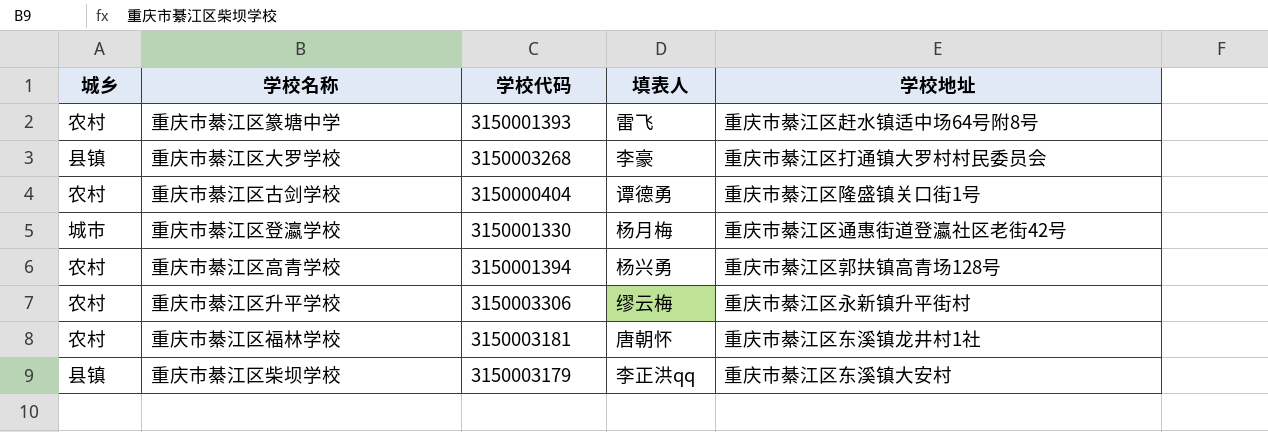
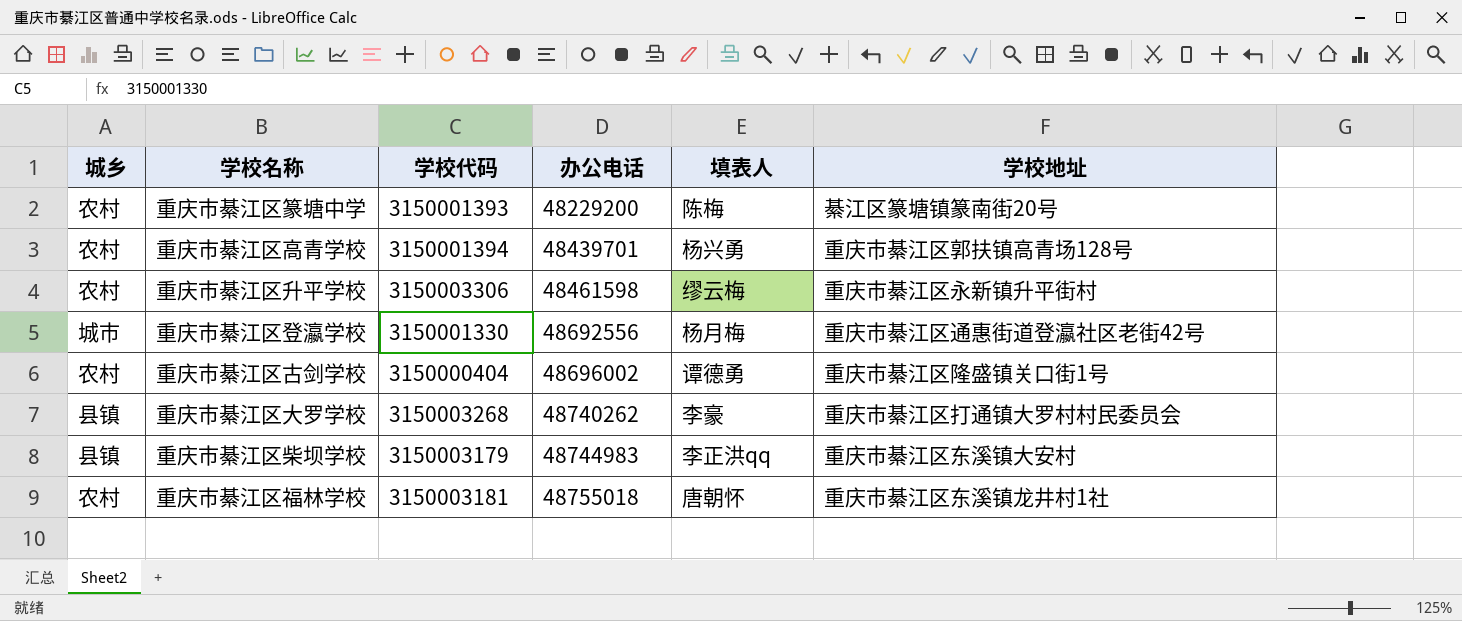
row order: none -> 办公电话 ascending
column 办公电话 | position: none -> 4
重庆市綦江区篆塘中学 | 填表人: 雷飞 -> 陈梅
重庆市綦江区篆塘中学 | 学校地址: 重庆市綦江区赶水镇适中场64号附8号 -> 綦江区篆塘镇篆南街20号

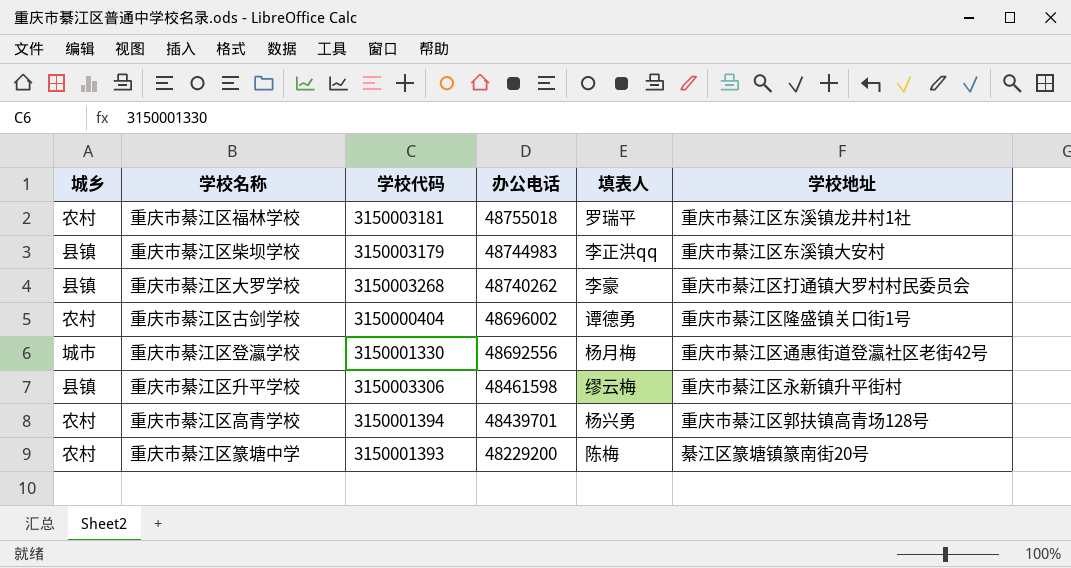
row order: 办公电话 ascending -> 办公电话 descending
重庆市綦江区福林学校 | 填表人: 唐朝怀 -> 罗瑞平
重庆市綦江区升平学校 | 城乡: 农村 -> 县镇

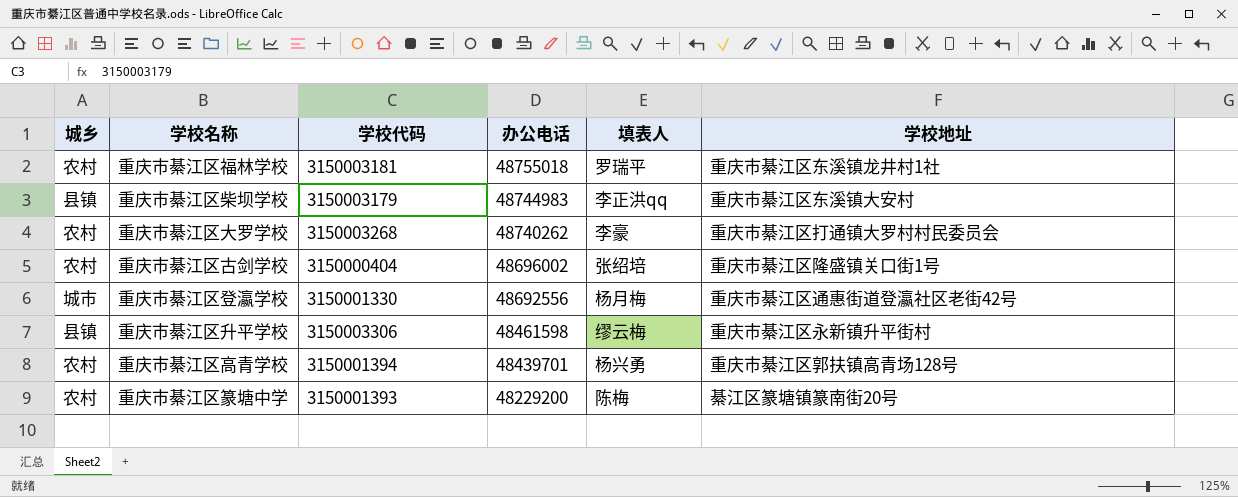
重庆市綦江区大罗学校 | 城乡: 县镇 -> 农村
重庆市綦江区古剑学校 | 填表人: 谭德勇 -> 张绍培

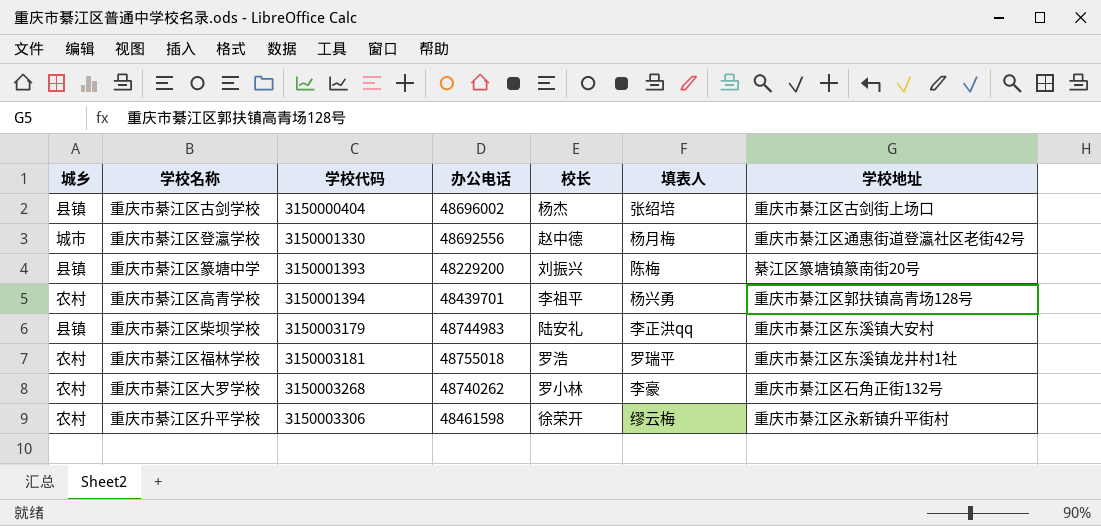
row order: 办公电话 descending -> 学校代码 ascending
column 校长 | position: none -> 5
重庆市綦江区古剑学校 | 城乡: 农村 -> 县镇
重庆市綦江区古剑学校 | 学校地址: 重庆市綦江区隆盛镇关口街1号 -> 重庆市綦江区古剑街上场口
重庆市綦江区篆塘中学 | 城乡: 农村 -> 县镇
重庆市綦江区大罗学校 | 学校地址: 重庆市綦江区打通镇大罗村村民委员会 -> 重庆市綦江区石角正街132号
重庆市綦江区升平学校 | 城乡: 县镇 -> 农村

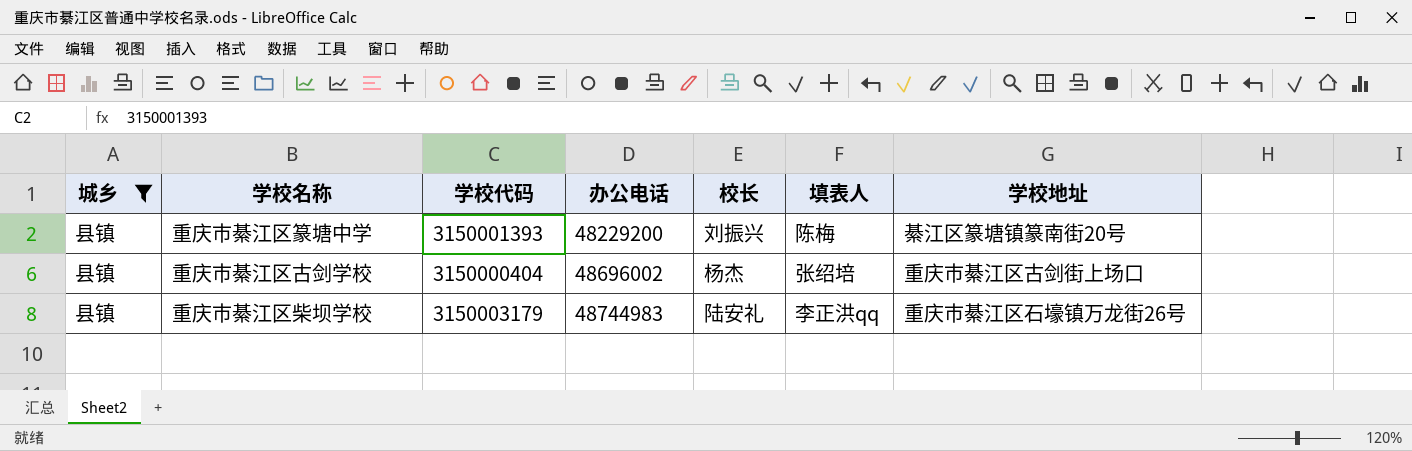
filter: none -> 城乡 = 县镇
row order: 学校代码 ascending -> 办公电话 ascending
重庆市綦江区柴坝学校 | 学校地址: 重庆市綦江区东溪镇大安村 -> 重庆市綦江区石壕镇万龙街26号

